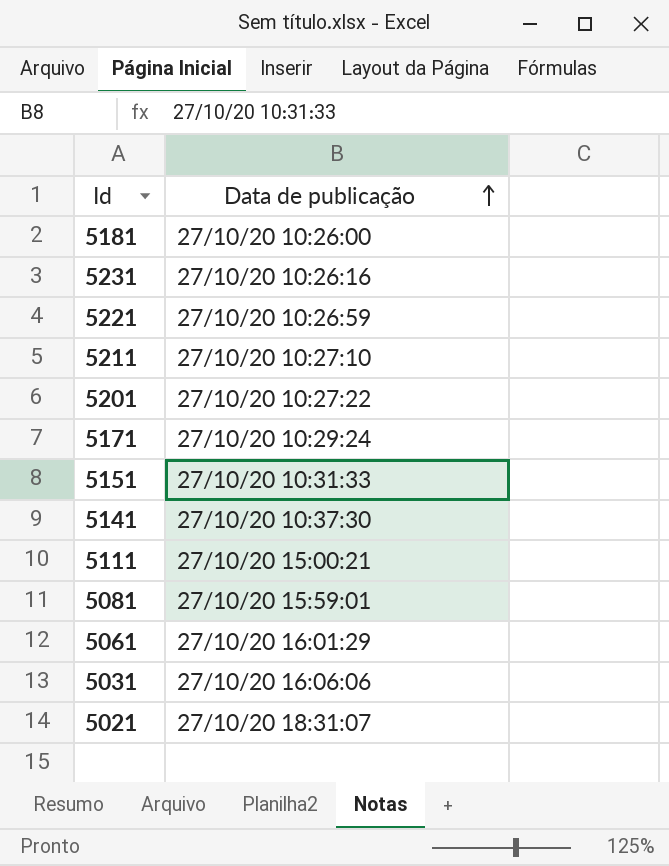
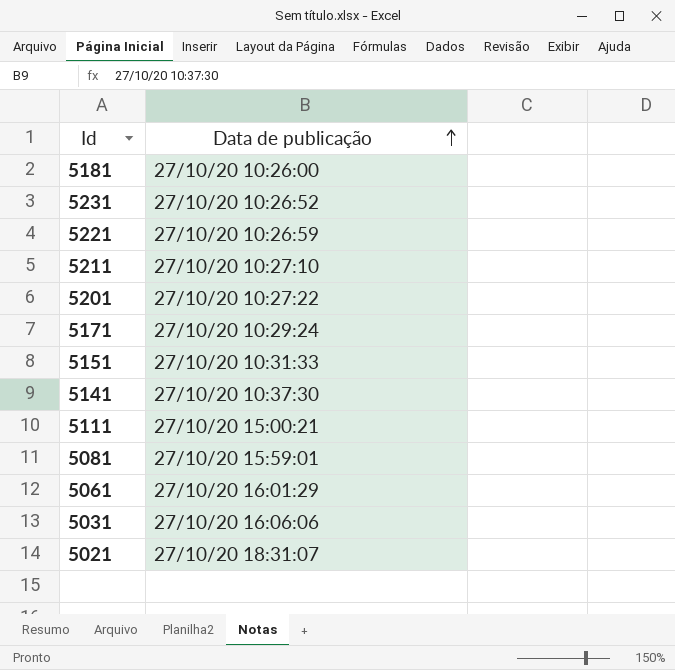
5231 | Data de publicação: 27/10/20 10:26:16 -> 27/10/20 10:26:52

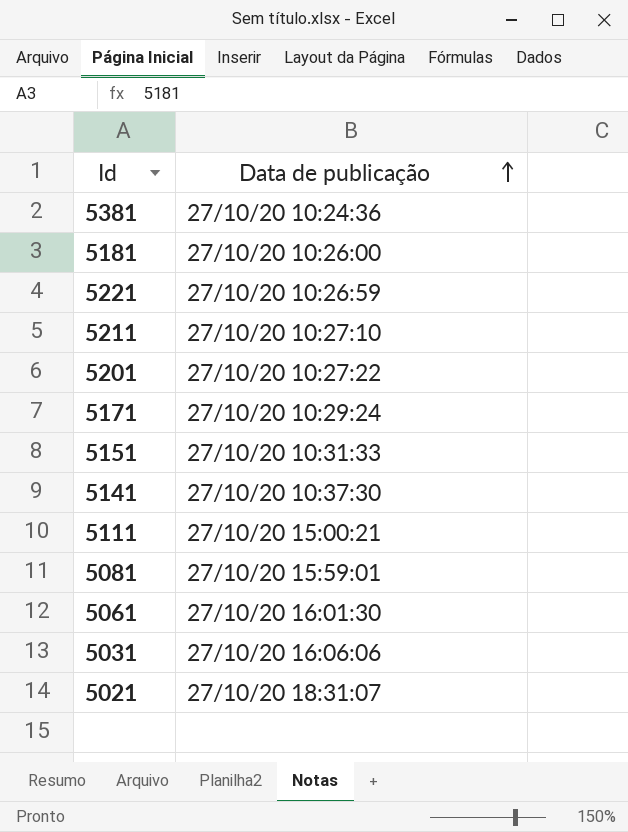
row 5231: 27/10/20 10:26:52 -> none
row 5381: none -> 27/10/20 10:24:36
5061 | Data de publicação: 27/10/20 16:01:29 -> 27/10/20 16:01:30

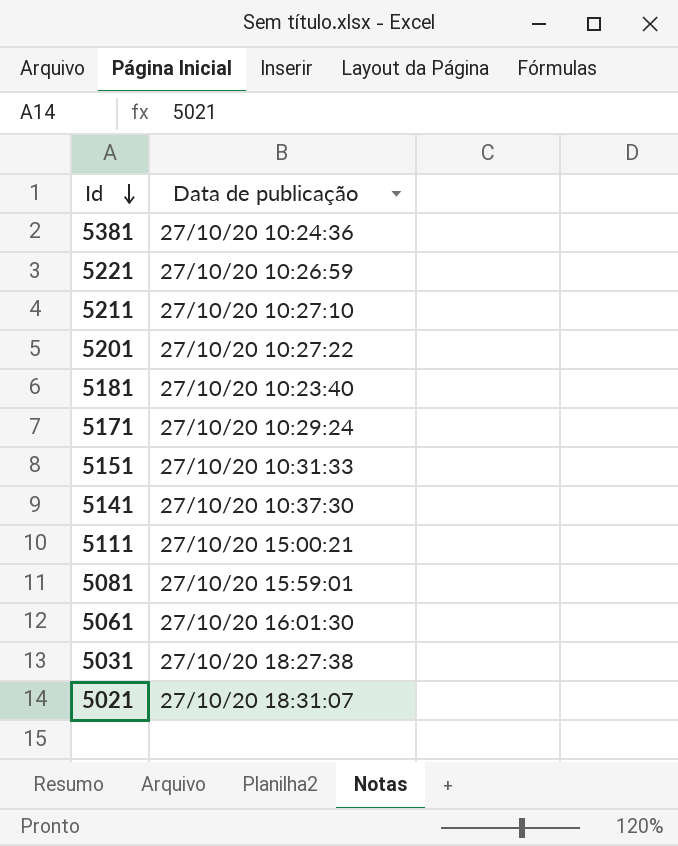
row order: Data de publicação ascending -> Id descending
5181 | Data de publicação: 27/10/20 10:26:00 -> 27/10/20 10:23:40
5031 | Data de publicação: 27/10/20 16:06:06 -> 27/10/20 18:27:38

